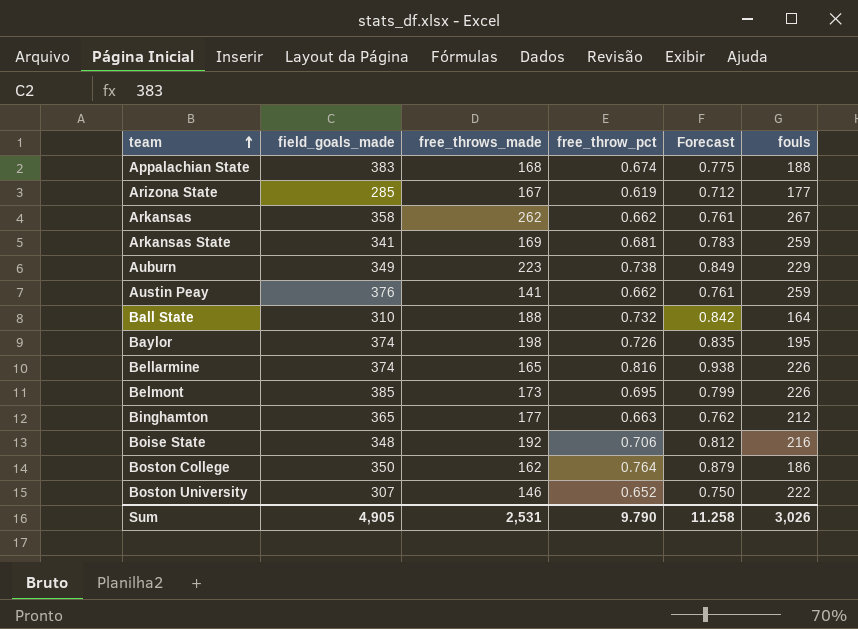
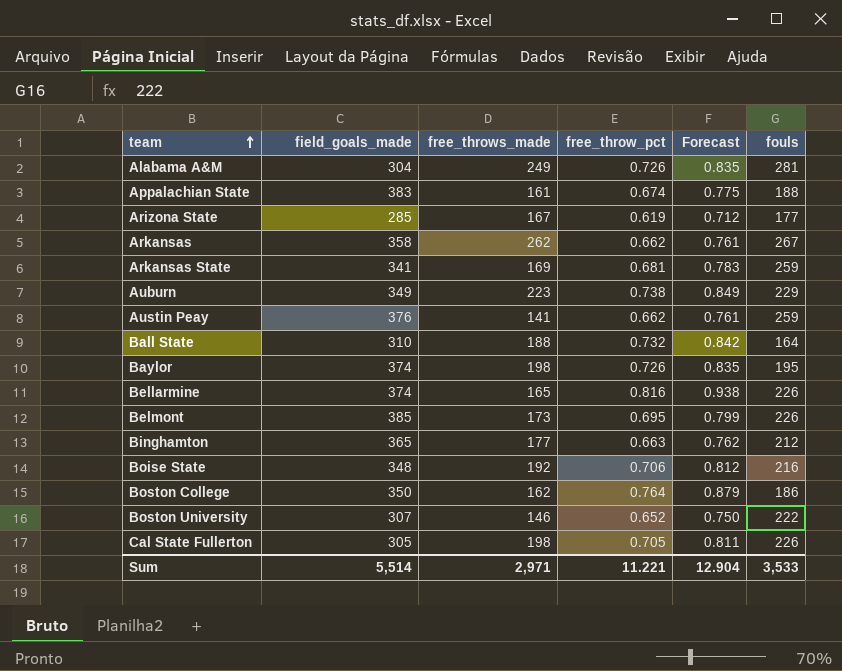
row Alabama A&M: none -> 304 | 249 | 0.726 | 0.835 | 281
Appalachian State | free_throws_made: 168 -> 161
row Cal State Fullerton: none -> 305 | 198 | 0.705 | 0.811 | 226
Sum | field_goals_made: 4,905 -> 5,514
Sum | free_throws_made: 2,531 -> 2,971
Sum | free_throw_pct: 9.790 -> 11.221
Sum | Forecast: 11.258 -> 12.904
Sum | fouls: 3,026 -> 3,533

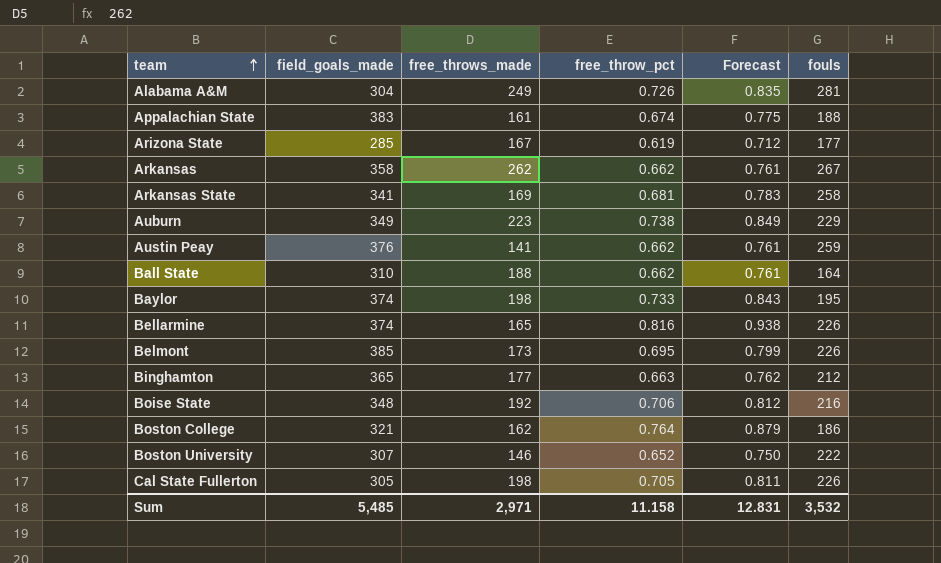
Arkansas State | fouls: 259 -> 258
Ball State | free_throw_pct: 0.732 -> 0.662
Ball State | Forecast: 0.842 -> 0.761
Baylor | free_throw_pct: 0.726 -> 0.733
Baylor | Forecast: 0.835 -> 0.843
Boston College | field_goals_made: 350 -> 321
Sum | field_goals_made: 5,514 -> 5,485
Sum | free_throw_pct: 11.221 -> 11.158
Sum | Forecast: 12.904 -> 12.831
Sum | fouls: 3,533 -> 3,532

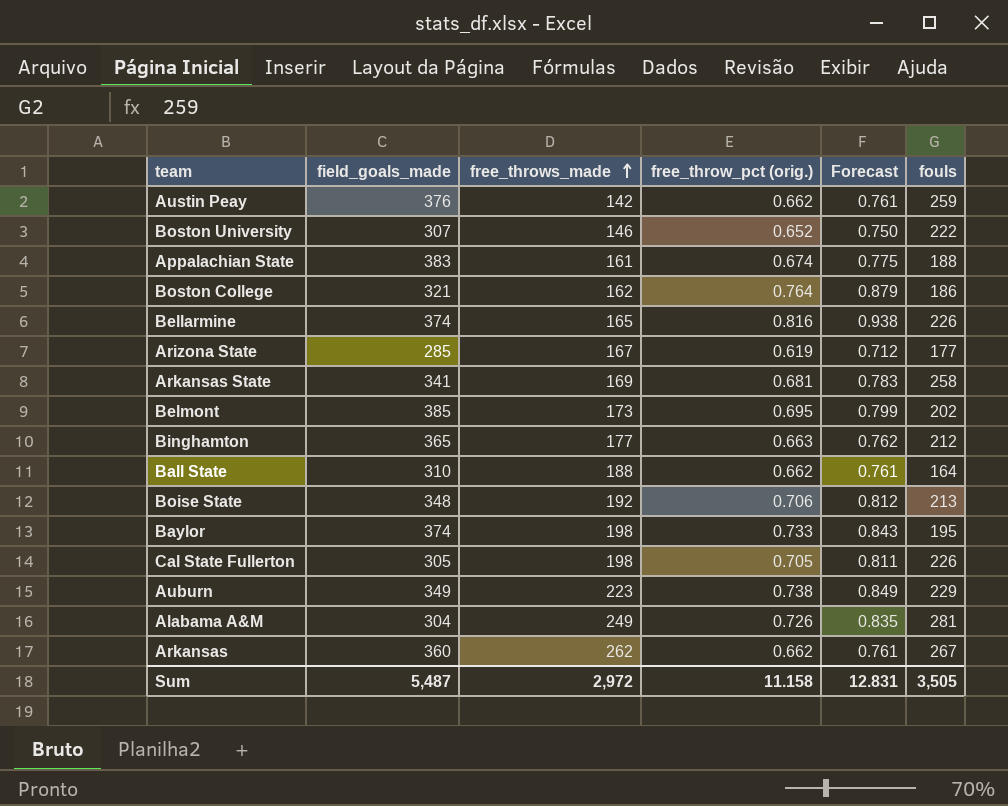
row order: team ascending -> free_throws_made ascending
column name: free_throw_pct -> free_throw_pct (orig.)
Austin Peay | free_throws_made: 141 -> 142
Belmont | fouls: 226 -> 202
Boise State | fouls: 216 -> 213
Arkansas | field_goals_made: 358 -> 360
Sum | field_goals_made: 5,485 -> 5,487
Sum | free_throws_made: 2,971 -> 2,972
Sum | fouls: 3,532 -> 3,505

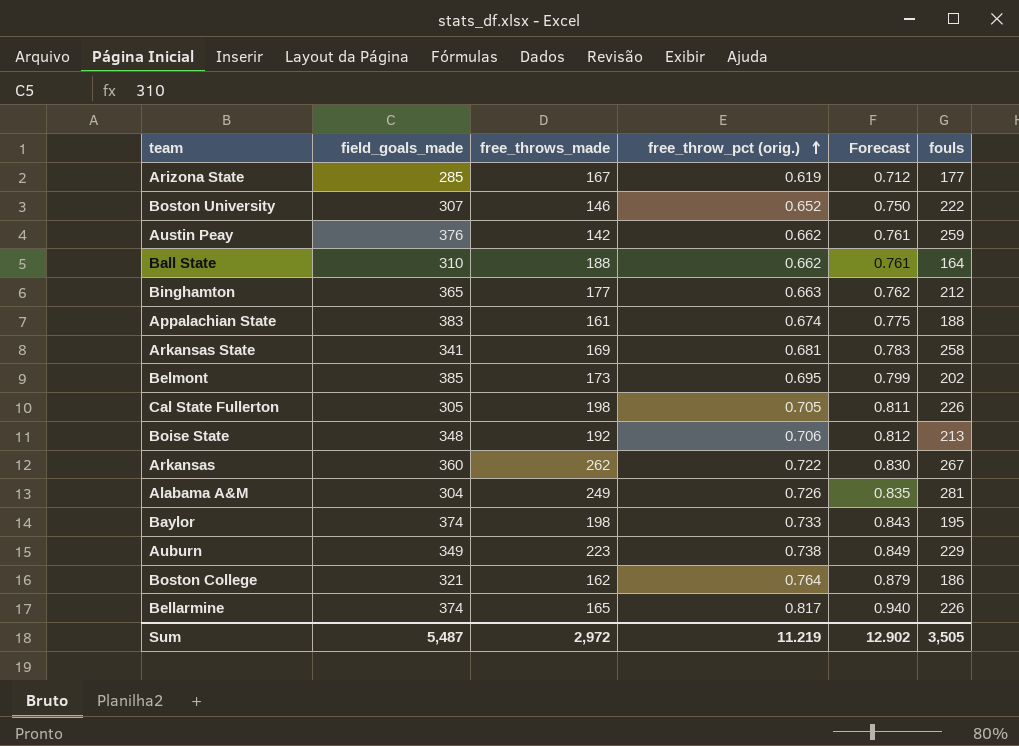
row order: free_throws_made ascending -> free_throw_pct (orig.) ascending
Arkansas | free_throw_pct (orig.): 0.662 -> 0.722
Arkansas | Forecast: 0.761 -> 0.830
Bellarmine | free_throw_pct (orig.): 0.816 -> 0.817
Bellarmine | Forecast: 0.938 -> 0.940
Sum | free_throw_pct (orig.): 11.158 -> 11.219
Sum | Forecast: 12.831 -> 12.902

